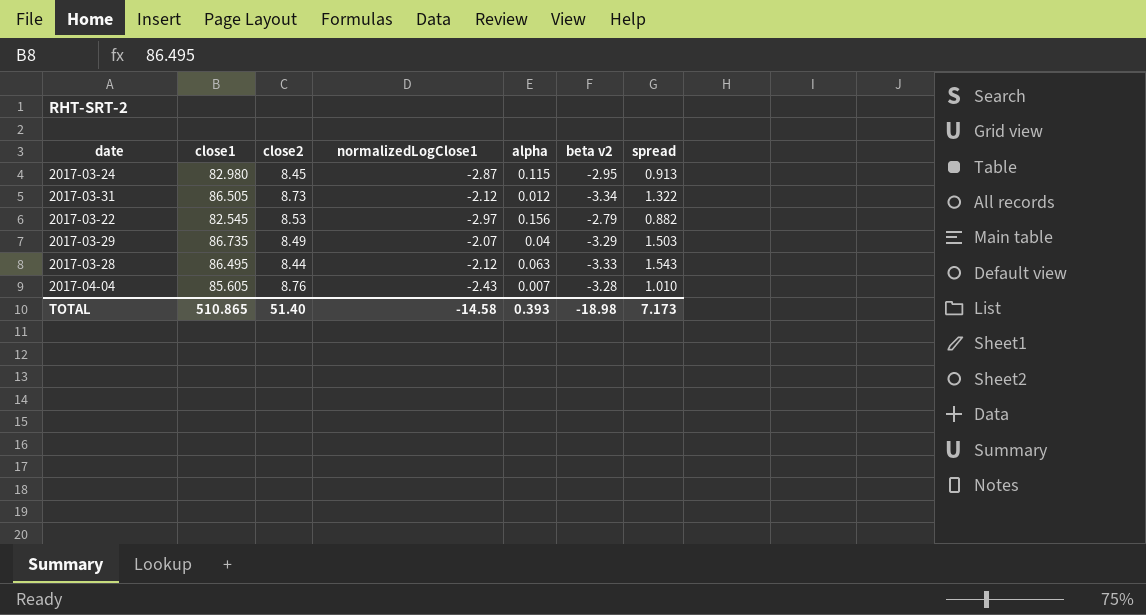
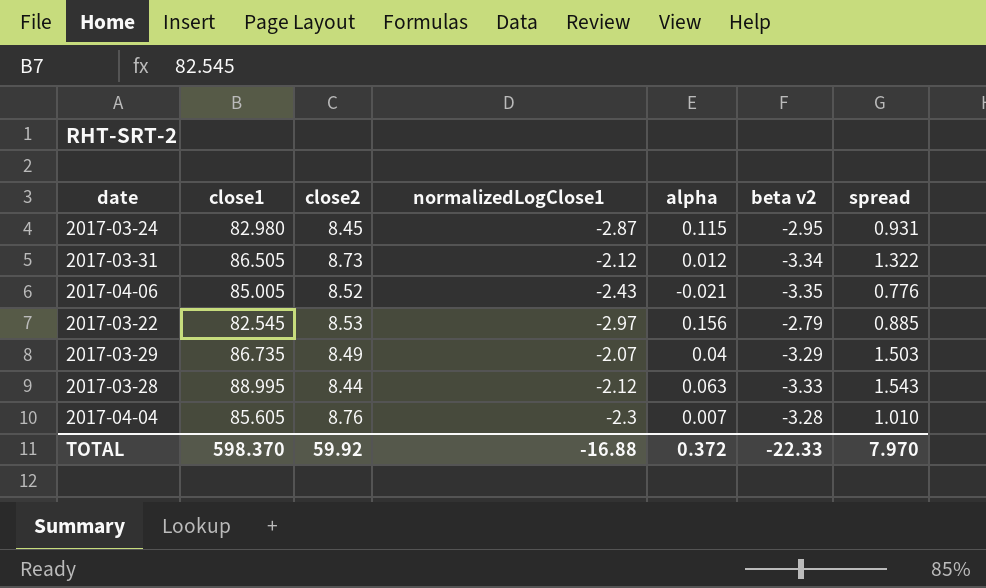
2017-03-24 | spread: 0.913 -> 0.931
row 2017-04-06: none -> 85.005 | 8.52 | -2.43 | -0.021 | -3.35 | 0.776
2017-03-22 | spread: 0.882 -> 0.885
2017-03-28 | close1: 86.495 -> 88.995
2017-04-04 | normalizedLogClose1: -2.43 -> -2.3
TOTAL | close1: 510.865 -> 598.370
TOTAL | close2: 51.40 -> 59.92
TOTAL | normalizedLogClose1: -14.58 -> -16.88
TOTAL | alpha: 0.393 -> 0.372
TOTAL | beta v2: -18.98 -> -22.33
TOTAL | spread: 7.173 -> 7.970

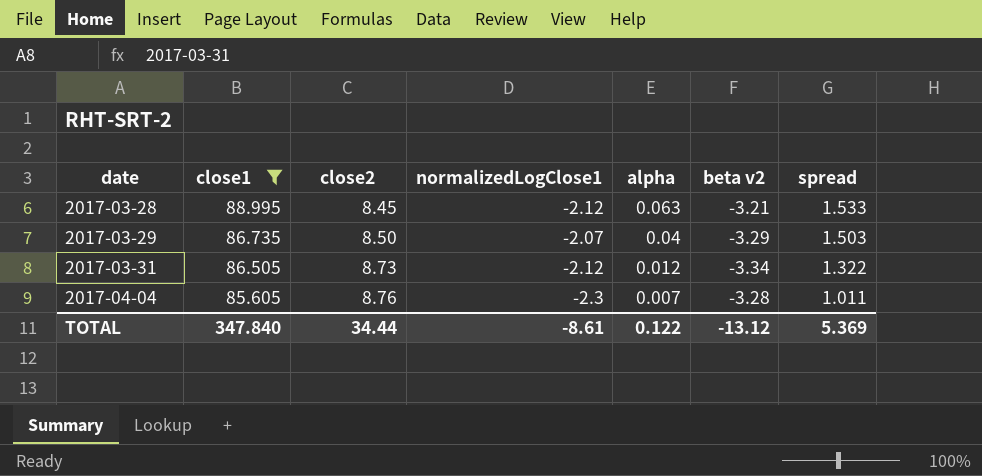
filter: none -> close1 >= 85.605
row order: none -> date ascending
2017-03-28 | close2: 8.44 -> 8.45
2017-03-28 | beta v2: -3.33 -> -3.21
2017-03-28 | spread: 1.543 -> 1.533
2017-03-29 | close2: 8.49 -> 8.50
2017-04-04 | spread: 1.010 -> 1.011
TOTAL | close1: 598.370 -> 347.840
TOTAL | close2: 59.92 -> 34.44
TOTAL | normalizedLogClose1: -16.88 -> -8.61
TOTAL | alpha: 0.372 -> 0.122
TOTAL | beta v2: -22.33 -> -13.12
TOTAL | spread: 7.970 -> 5.369

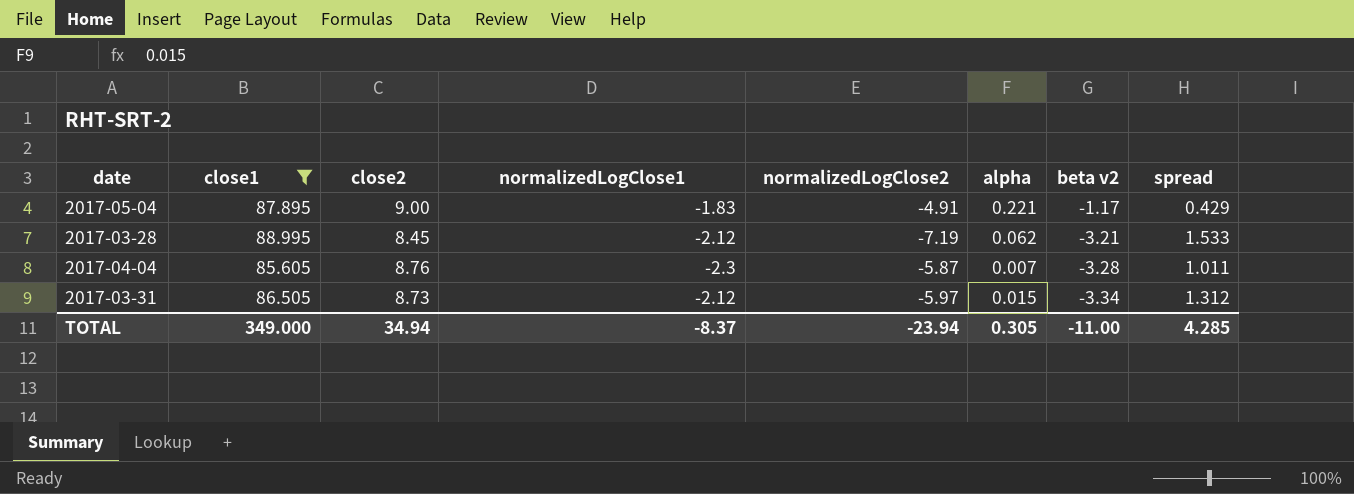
row order: date ascending -> beta v2 descending
column normalizedLogClose2 | position: none -> 5
row 2017-03-29: 86.735 | 8.50 | -2.07 | 0.04 | -3.29 | 1.503 -> none
row 2017-05-04: none -> 87.895 | 9.00 | -1.83 | -4.91 | 0.221 | -1.17 | 0.429
2017-03-28 | alpha: 0.063 -> 0.062
2017-03-31 | alpha: 0.012 -> 0.015
2017-03-31 | spread: 1.322 -> 1.312
TOTAL | close1: 347.840 -> 349.000
TOTAL | close2: 34.44 -> 34.94
TOTAL | normalizedLogClose1: -8.61 -> -8.37
TOTAL | alpha: 0.122 -> 0.305
TOTAL | beta v2: -13.12 -> -11.00
TOTAL | spread: 5.369 -> 4.285

